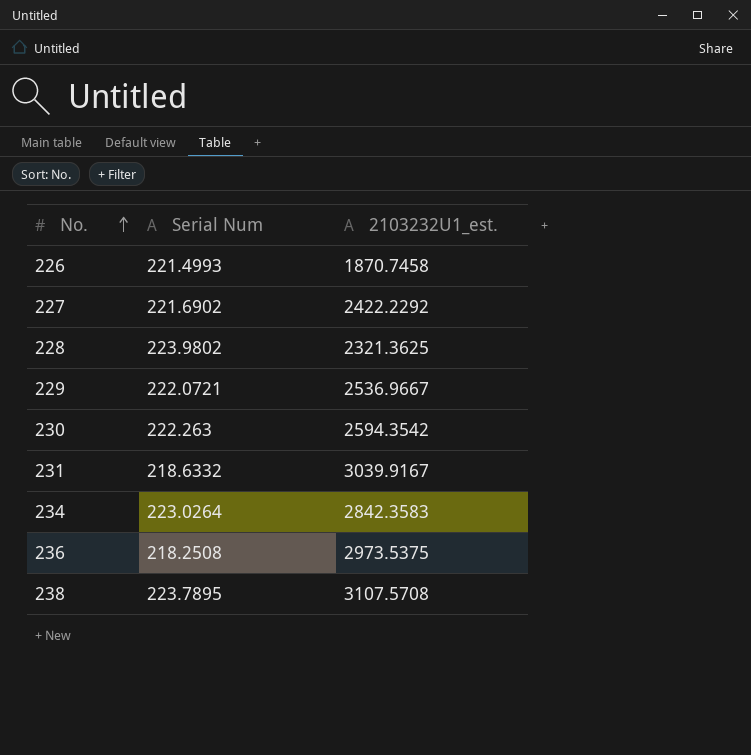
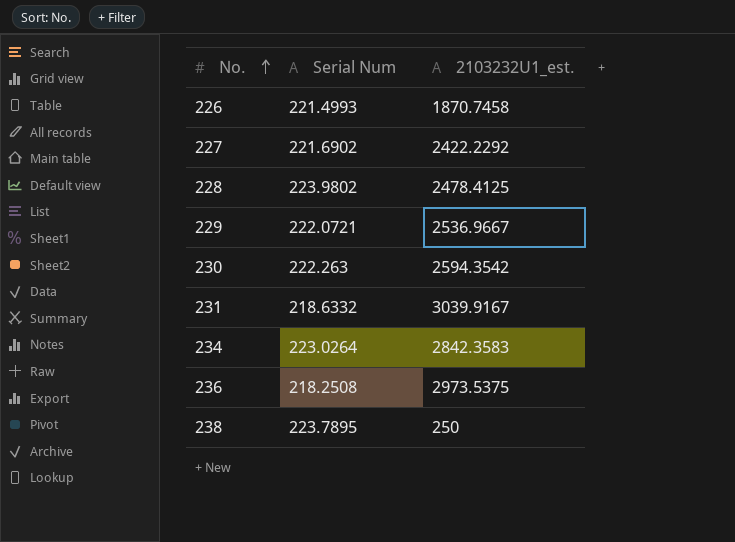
228 | 2103232U1_est.: 2321.3625 -> 2478.4125
238 | 2103232U1_est.: 3107.5708 -> 250

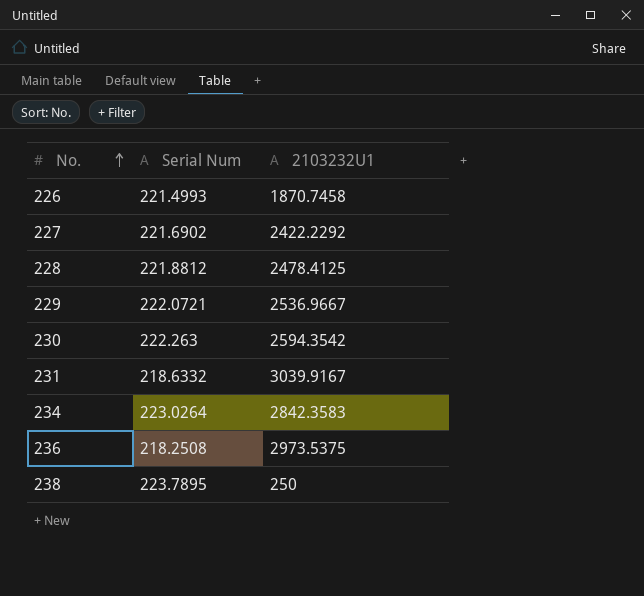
column name: 2103232U1_est. -> 2103232U1
228 | Serial Num: 223.9802 -> 221.8812

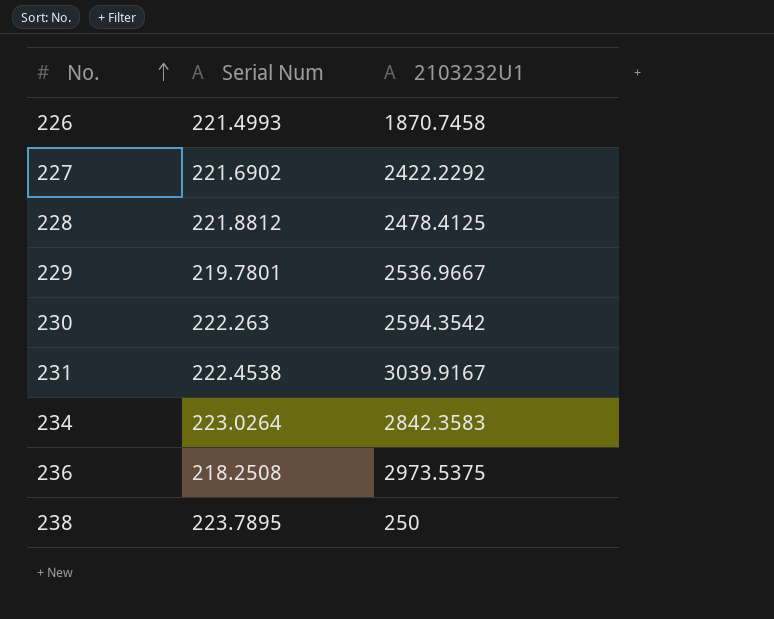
229 | Serial Num: 222.0721 -> 219.7801
231 | Serial Num: 218.6332 -> 222.4538

